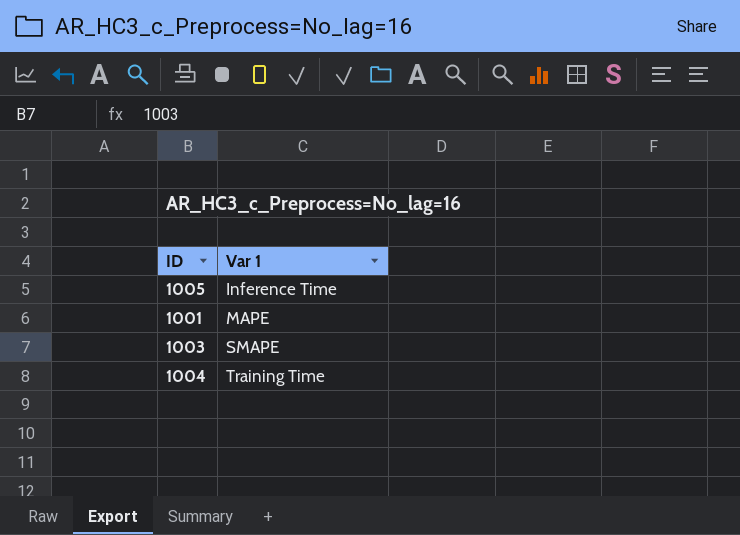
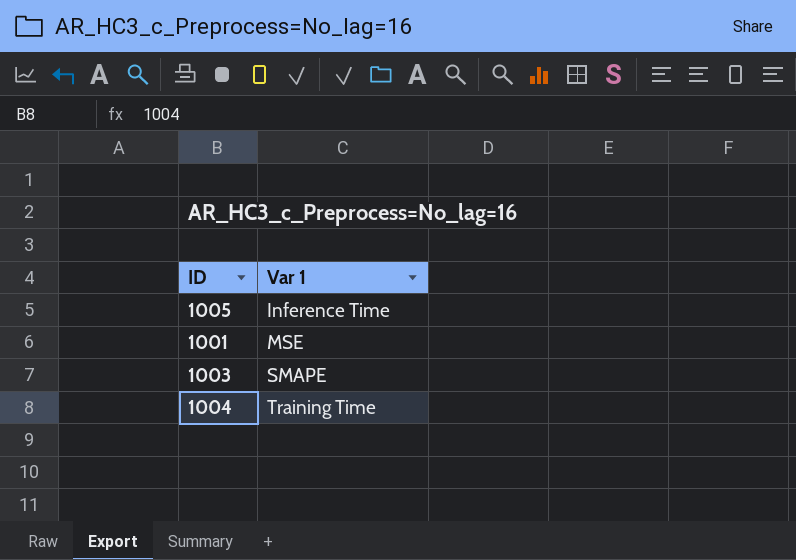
1001 | Var 1: MAPE -> MSE

